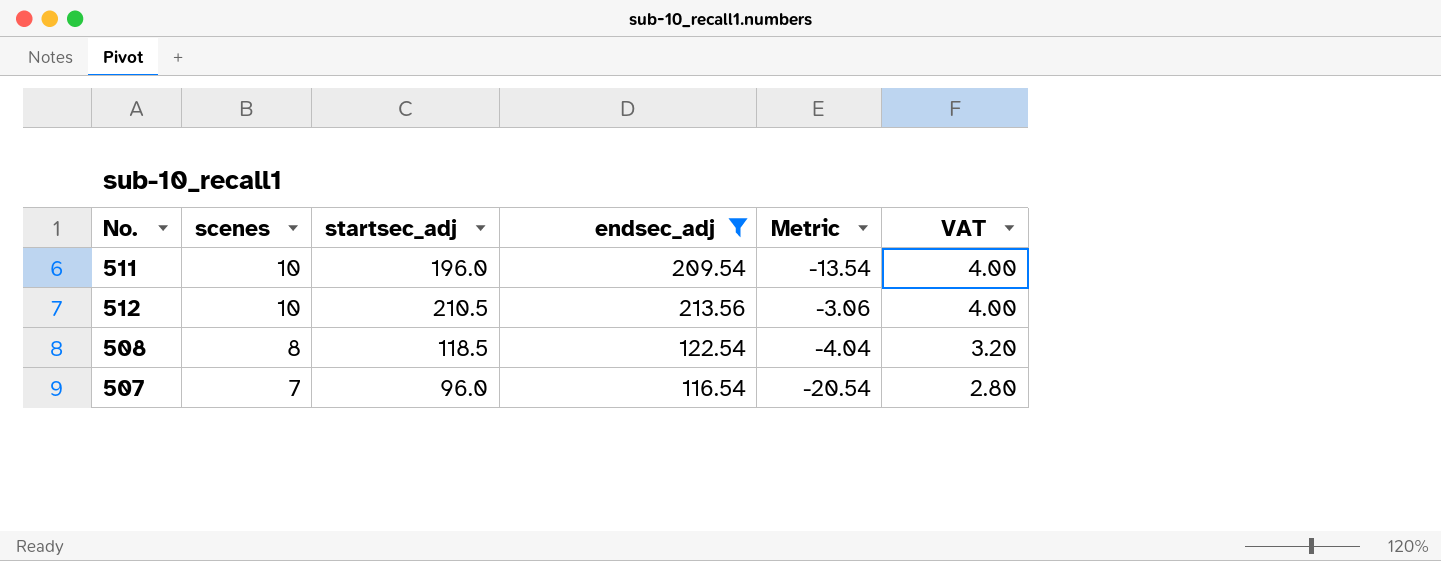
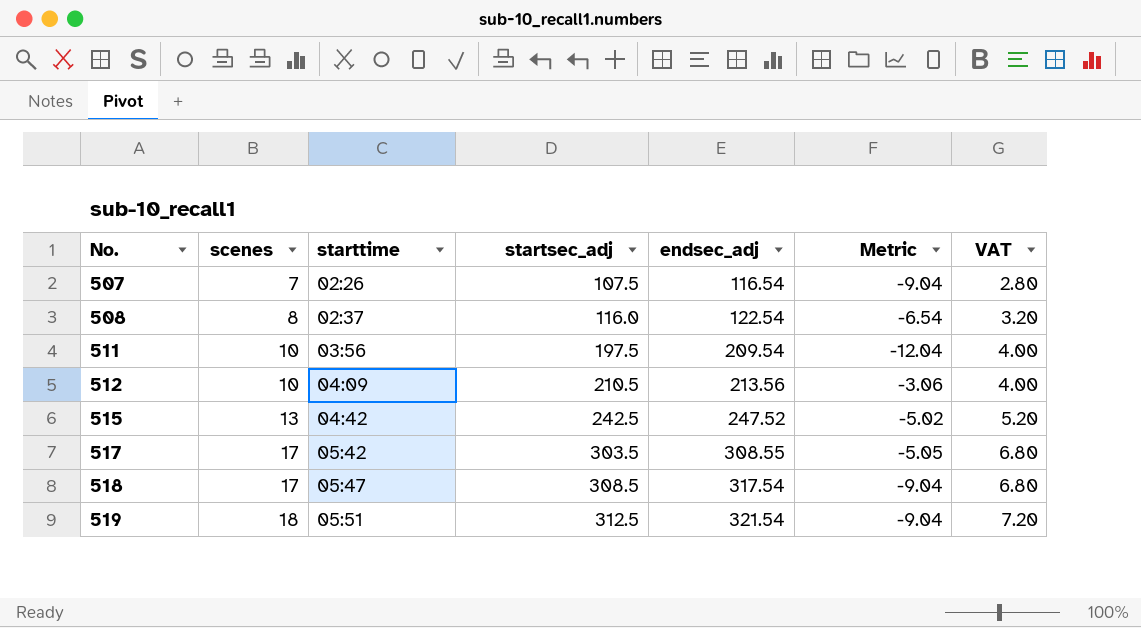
filter: endsec_adj <= 213.56 -> none
row order: scenes descending -> No. ascending
column starttime | position: none -> 3
507 | startsec_adj: 96.0 -> 107.5
507 | Metric: -20.54 -> -9.04
508 | startsec_adj: 118.5 -> 116.0
508 | Metric: -4.04 -> -6.54
511 | startsec_adj: 196.0 -> 197.5
511 | Metric: -13.54 -> -12.04

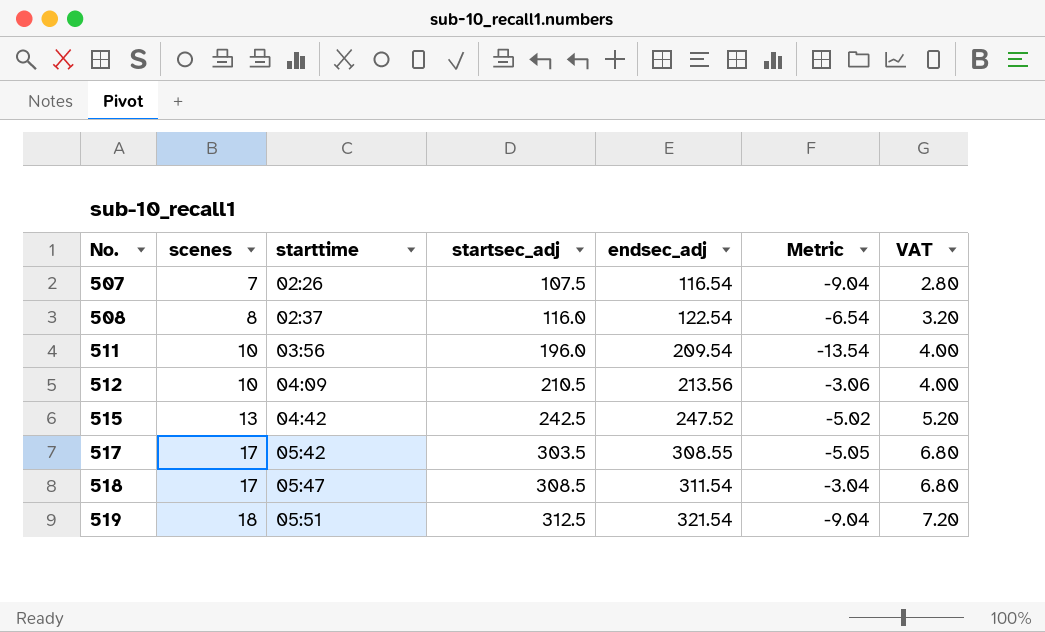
511 | startsec_adj: 197.5 -> 196.0
511 | Metric: -12.04 -> -13.54
518 | endsec_adj: 317.54 -> 311.54
518 | Metric: -9.04 -> -3.04

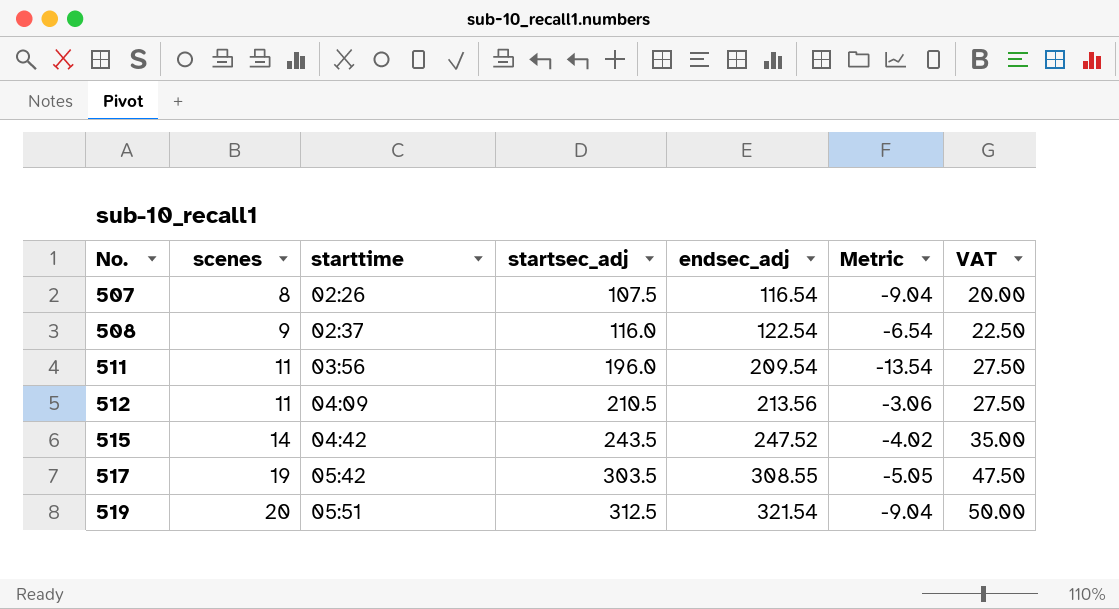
column VAT | formula: [scenes] * 0.4 -> [scenes] * 2.5
row 518: 17 | 05:47 | 308.5 | 311.54 | -3.04 | 6.80 -> none
507 | scenes: 7 -> 8
508 | scenes: 8 -> 9
511 | scenes: 10 -> 11
512 | scenes: 10 -> 11
515 | scenes: 13 -> 14
515 | startsec_adj: 242.5 -> 243.5
515 | Metric: -5.02 -> -4.02
517 | scenes: 17 -> 19
519 | scenes: 18 -> 20

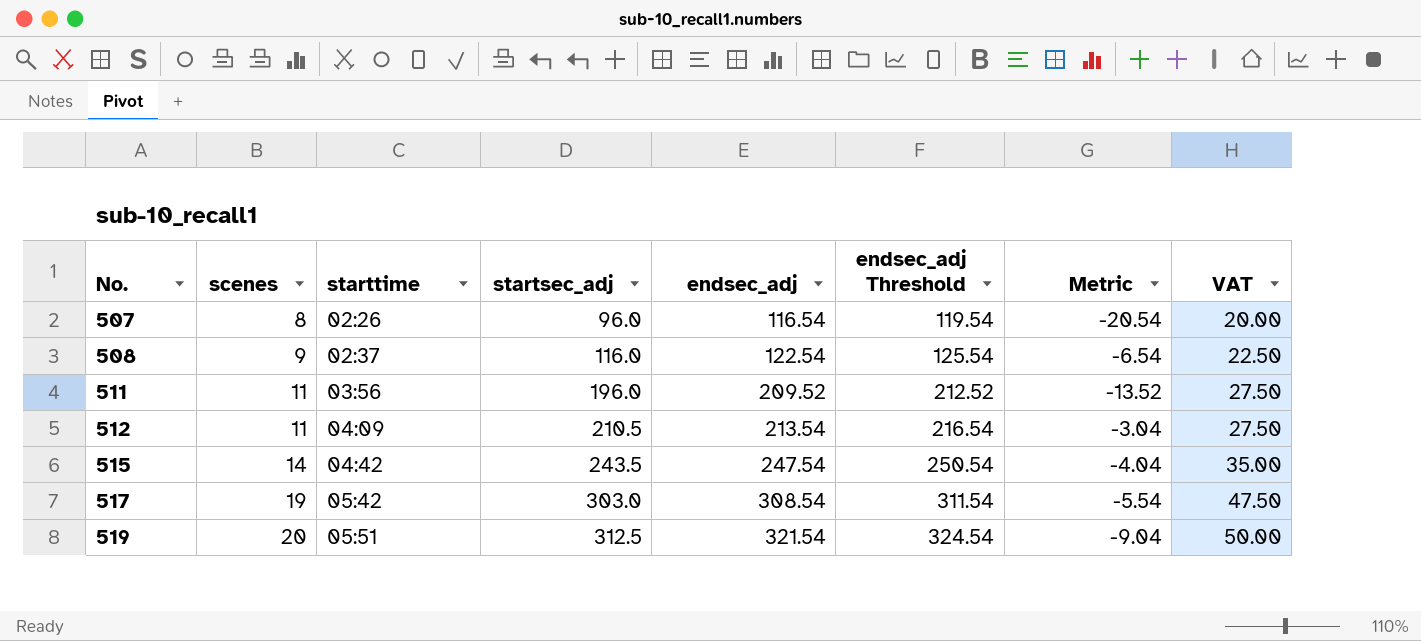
column endsec_adj Threshold | formula: none -> [endsec_adj] + 3
507 | startsec_adj: 107.5 -> 96.0
507 | Metric: -9.04 -> -20.54
511 | endsec_adj: 209.54 -> 209.52
511 | Metric: -13.54 -> -13.52
512 | endsec_adj: 213.56 -> 213.54
512 | Metric: -3.06 -> -3.04
515 | endsec_adj: 247.52 -> 247.54
515 | Metric: -4.02 -> -4.04
517 | startsec_adj: 303.5 -> 303.0
517 | endsec_adj: 308.55 -> 308.54
517 | Metric: -5.05 -> -5.54

